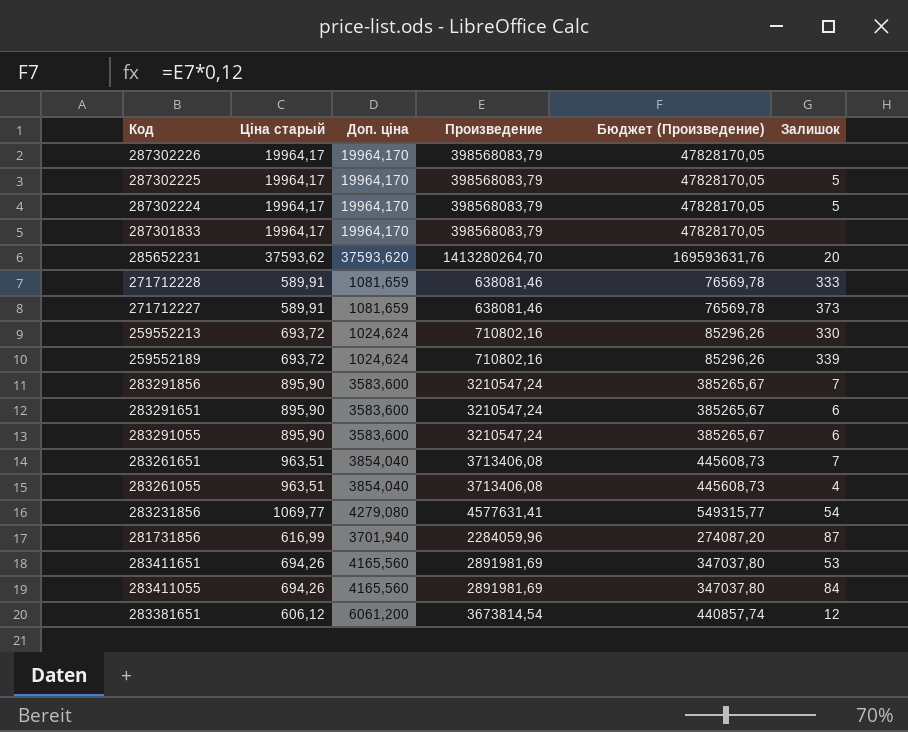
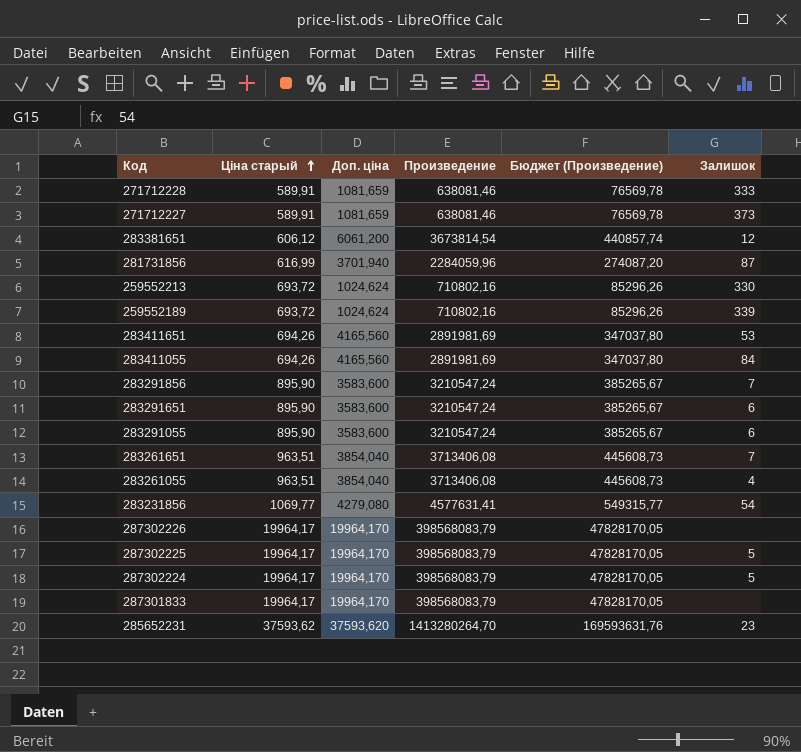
row order: none -> Ціна старый ascending
285652231 | Залишок: 20 -> 23

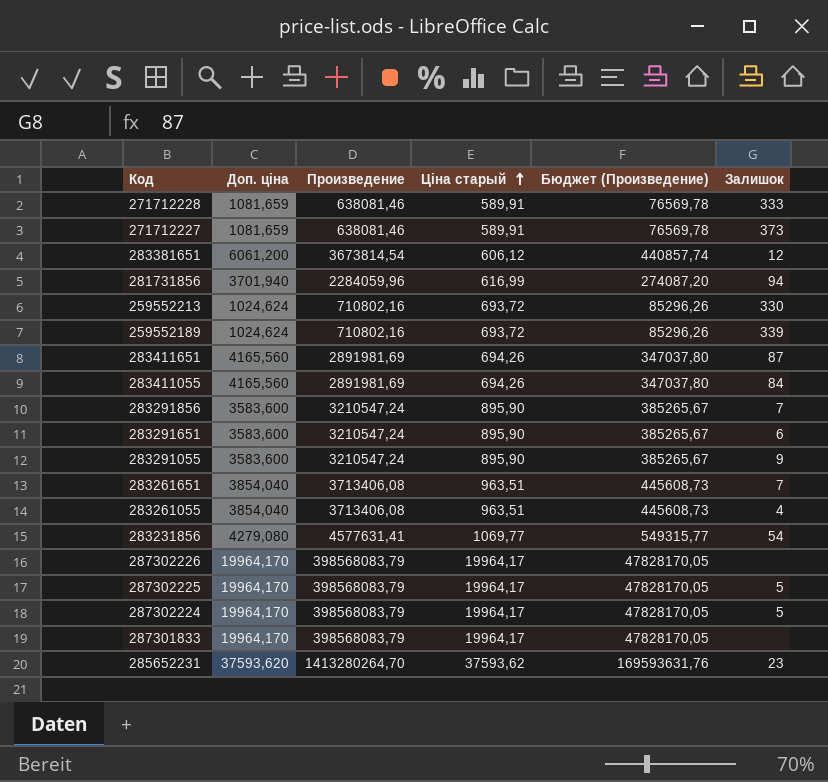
column Ціна старый | position: 2 -> 4
281731856 | Залишок: 87 -> 94
283411651 | Залишок: 53 -> 87
283291055 | Залишок: 6 -> 9

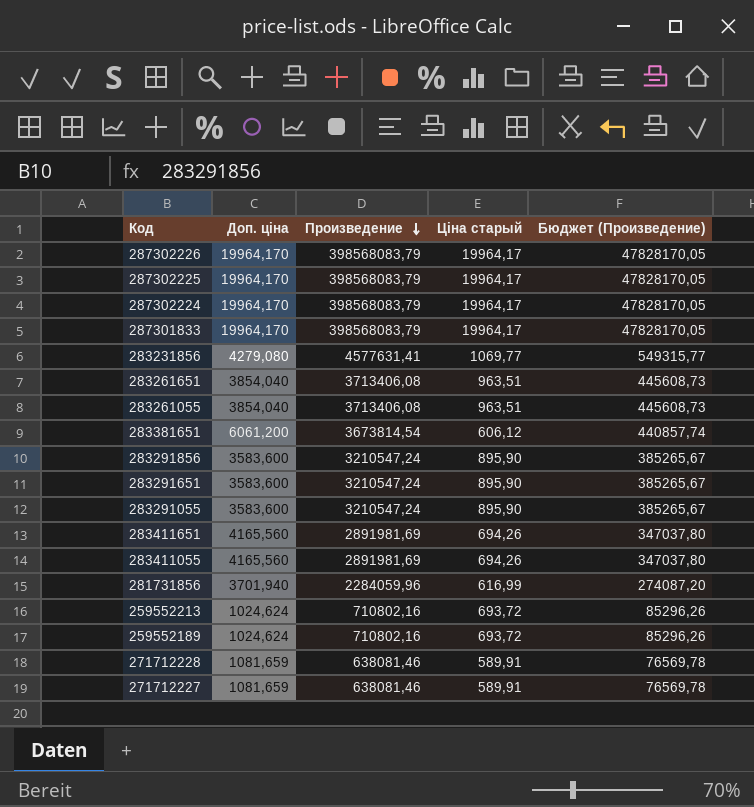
row order: Ціна старый ascending -> Произведение descending
column Залишок | position: 6 -> none
row 285652231: 37593,620 | 1413280264,70 | 37593,62 | 169593631,76 | 23 -> none

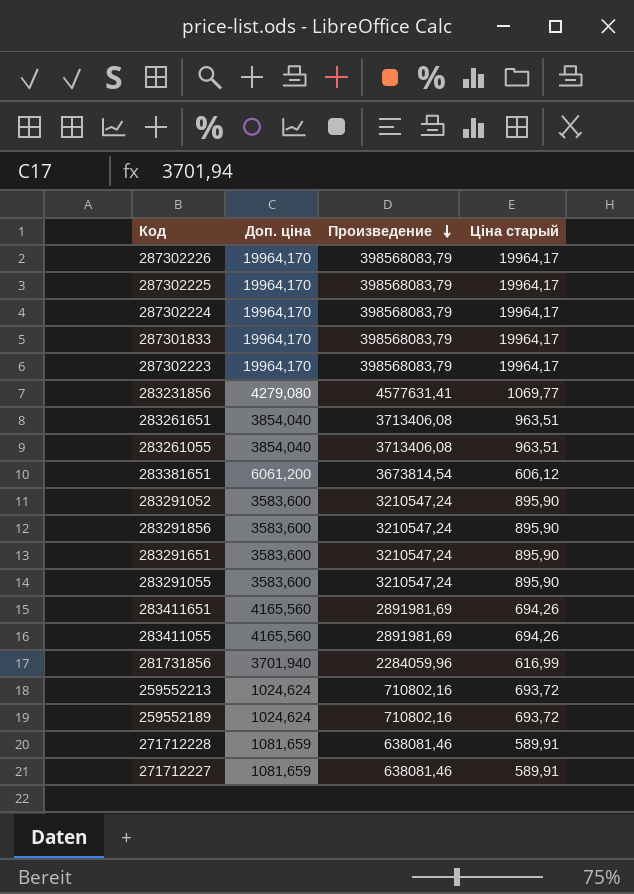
column Бюджет (Произведение) | formula: [Произведение] * 0,12 -> none
row 287302223: none -> 19964,170 | 398568083,79 | 19964,17
row 283291052: none -> 3583,600 | 3210547,24 | 895,90

